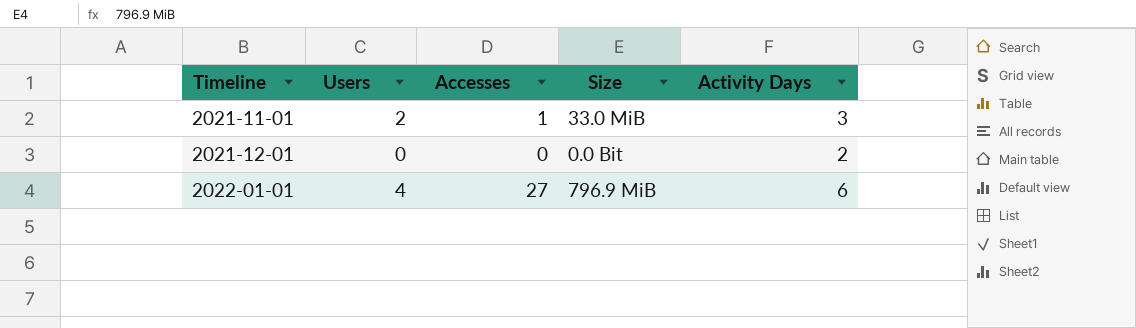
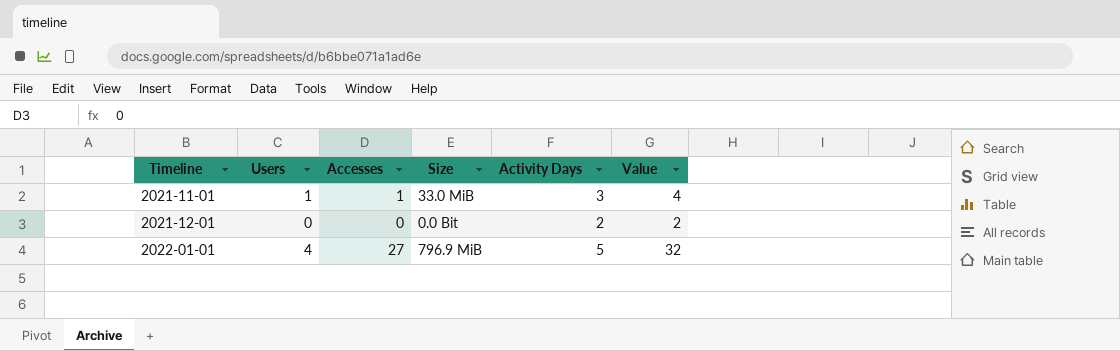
column Value | formula: none -> [Accesses] + [Activity Days]
2021-11-01 | Users: 2 -> 1
2022-01-01 | Activity Days: 6 -> 5

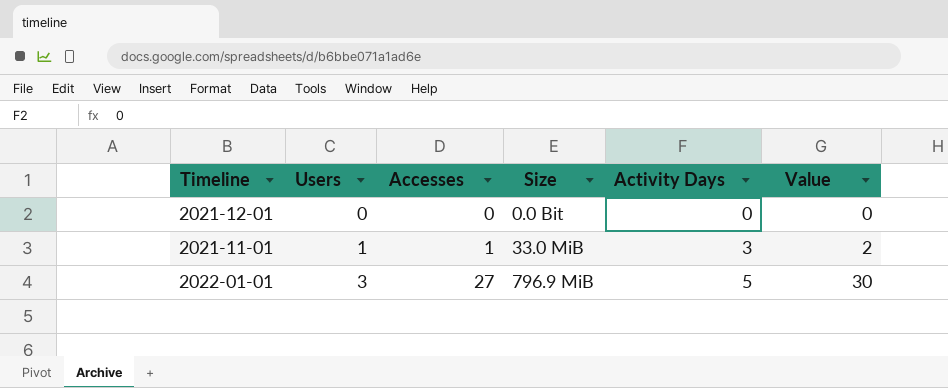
row order: Timeline ascending -> Users ascending
column Value | formula: [Accesses] + [Activity Days] -> [Users] + [Accesses]
2021-12-01 | Activity Days: 2 -> 0
2022-01-01 | Users: 4 -> 3

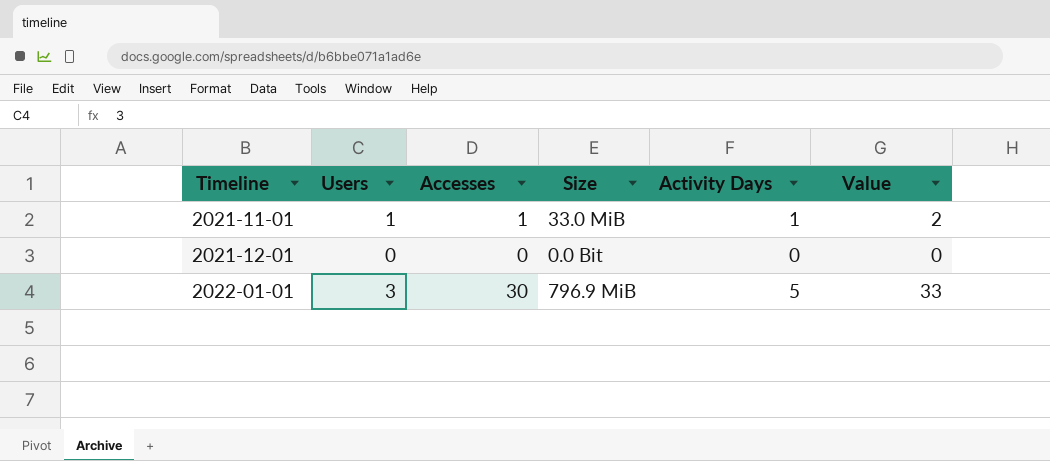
row order: Users ascending -> Timeline ascending
2021-11-01 | Activity Days: 3 -> 1
2022-01-01 | Accesses: 27 -> 30
2022-01-01 | Value: 30 -> 33

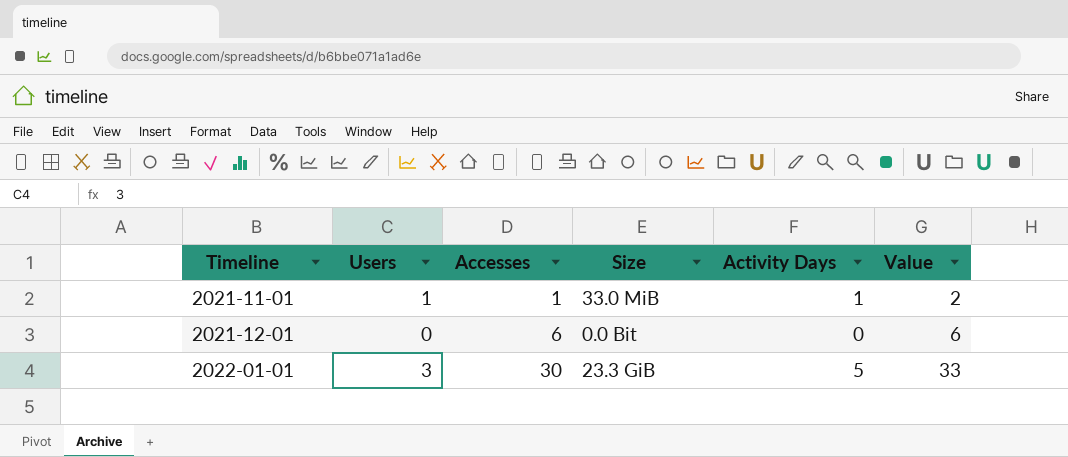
2021-12-01 | Accesses: 0 -> 6
2021-12-01 | Value: 0 -> 6
2022-01-01 | Size: 796.9 MiB -> 23.3 GiB

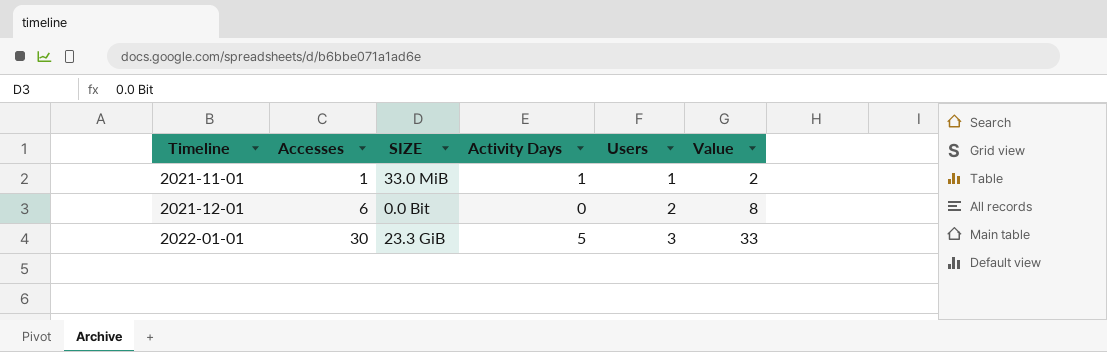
column name: Size -> SIZE
column Users | position: 2 -> 5
2021-12-01 | Users: 0 -> 2
2021-12-01 | Value: 6 -> 8

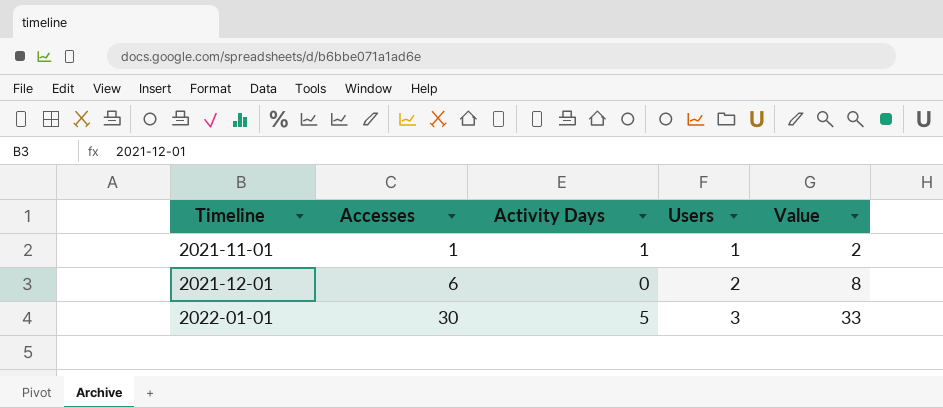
column SIZE | position: 3 -> none

